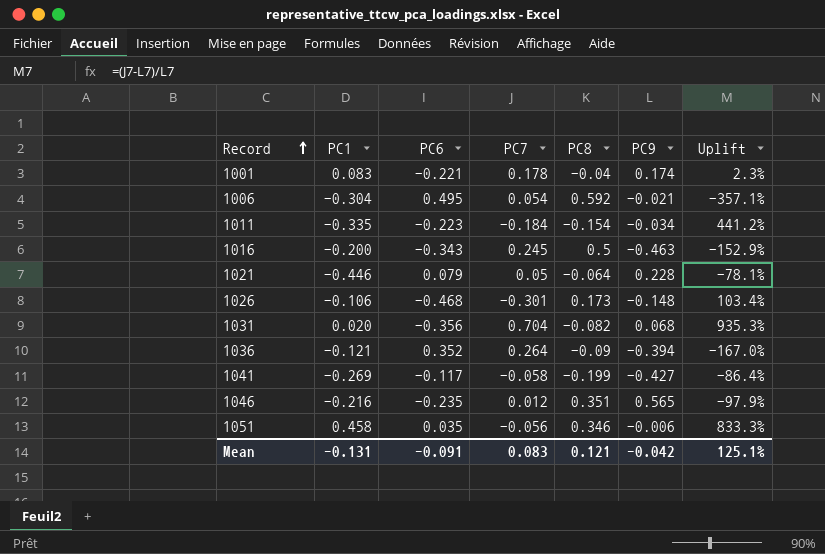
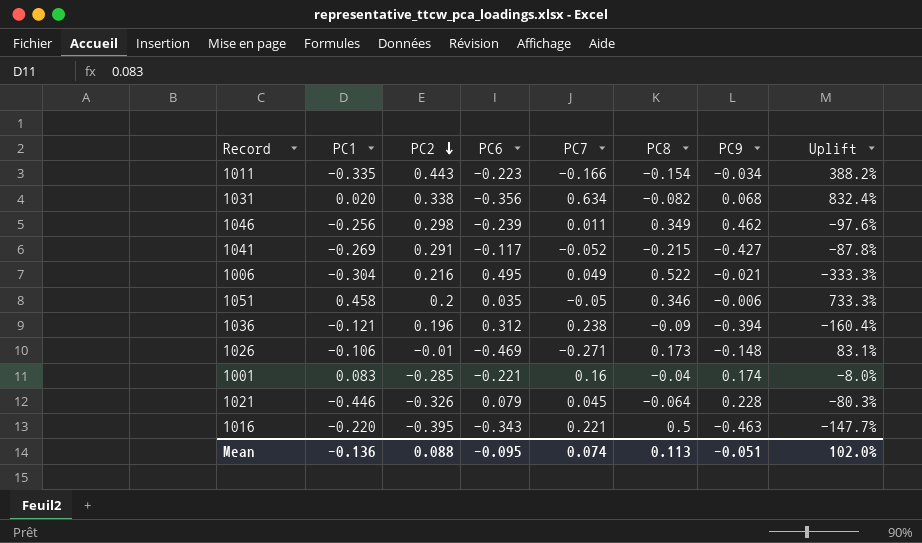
row order: Record ascending -> PC2 descending
column PC2 | position: none -> 3
1011 | PC7: -0.184 -> -0.166
1011 | Uplift: 441.2% -> 388.2%
1031 | PC7: 0.704 -> 0.634
1031 | Uplift: 935.3% -> 832.4%
1046 | PC1: -0.216 -> -0.256
1046 | PC6: -0.235 -> -0.239
1046 | PC7: 0.012 -> 0.011
1046 | PC8: 0.351 -> 0.349
1046 | PC9: 0.565 -> 0.462
1046 | Uplift: -97.9% -> -97.6%
1041 | PC7: -0.058 -> -0.052
1041 | PC8: -0.199 -> -0.215
1041 | Uplift: -86.4% -> -87.8%
1006 | PC7: 0.054 -> 0.049
1006 | PC8: 0.592 -> 0.522
1006 | Uplift: -357.1% -> -333.3%
1051 | PC7: -0.056 -> -0.05
1051 | Uplift: 833.3% -> 733.3%
1036 | PC6: 0.352 -> 0.312
1036 | PC7: 0.264 -> 0.238
1036 | Uplift: -167.0% -> -160.4%
1026 | PC6: -0.468 -> -0.469
1026 | PC7: -0.301 -> -0.271
1026 | Uplift: 103.4% -> 83.1%
1001 | PC7: 0.178 -> 0.16
1001 | Uplift: 2.3% -> -8.0%
1021 | PC7: 0.05 -> 0.045
1021 | Uplift: -78.1% -> -80.3%
1016 | PC1: -0.200 -> -0.220
1016 | PC7: 0.245 -> 0.221
1016 | Uplift: -152.9% -> -147.7%
Mean | PC1: -0.131 -> -0.136
Mean | PC6: -0.091 -> -0.095
Mean | PC7: 0.083 -> 0.074
Mean | PC8: 0.121 -> 0.113
Mean | PC9: -0.042 -> -0.051
Mean | Uplift: 125.1% -> 102.0%

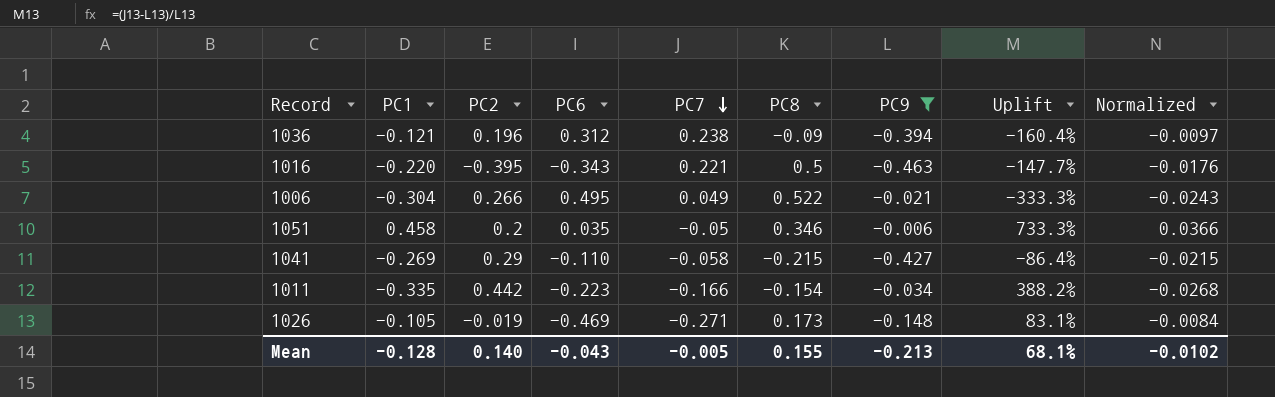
filter: none -> PC9 <= -0.006
row order: PC2 descending -> PC7 descending
column Normalized | formula: none -> [PC1] * 0.08
1006 | PC2: 0.216 -> 0.266
1041 | PC2: 0.291 -> 0.29
1041 | PC6: -0.117 -> -0.110
1041 | PC7: -0.052 -> -0.058
1041 | Uplift: -87.8% -> -86.4%
1011 | PC2: 0.443 -> 0.442
1026 | PC1: -0.106 -> -0.105
1026 | PC2: -0.01 -> -0.019
Mean | PC1: -0.136 -> -0.128
Mean | PC2: 0.088 -> 0.140
Mean | PC6: -0.095 -> -0.043
Mean | PC7: 0.074 -> -0.005
Mean | PC8: 0.113 -> 0.155
Mean | PC9: -0.051 -> -0.213
Mean | Uplift: 102.0% -> 68.1%

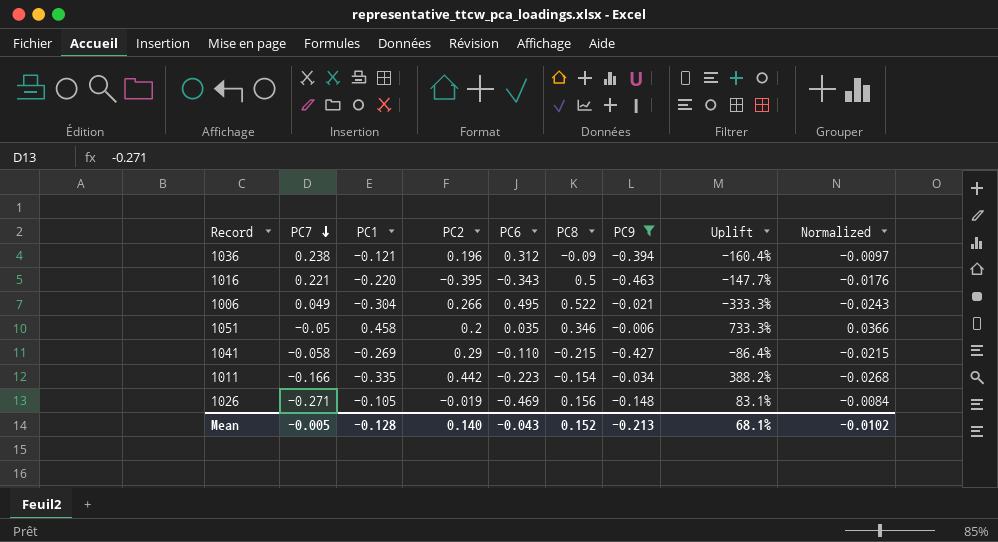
column PC7 | position: 5 -> 2
1026 | PC8: 0.173 -> 0.156
Mean | PC8: 0.155 -> 0.152

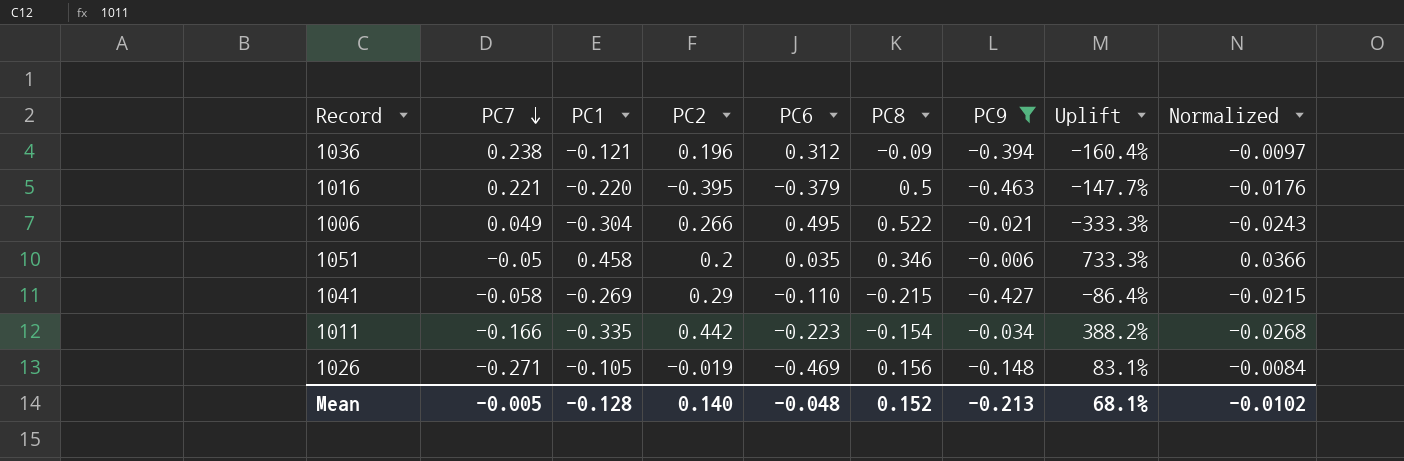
1016 | PC6: -0.343 -> -0.379
Mean | PC6: -0.043 -> -0.048

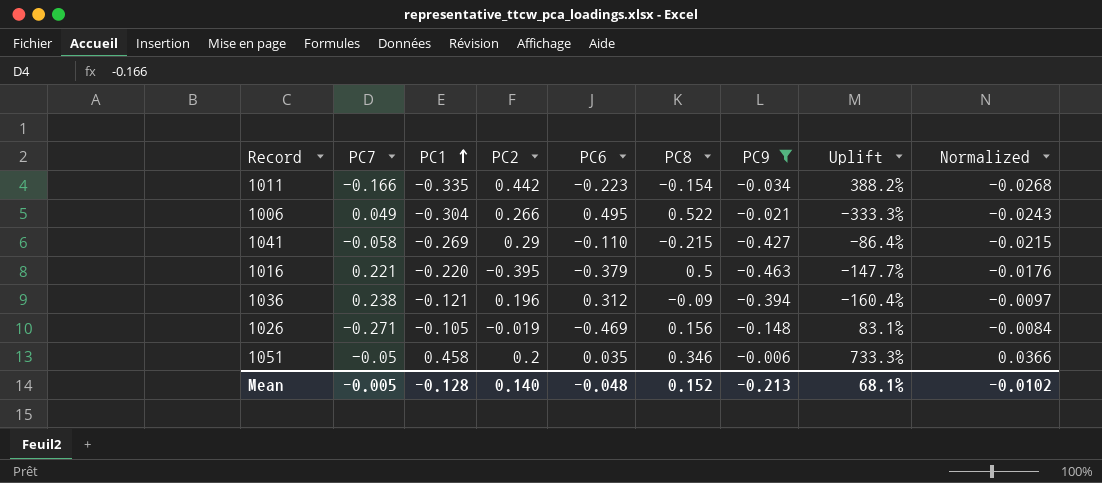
row order: PC7 descending -> PC1 ascending

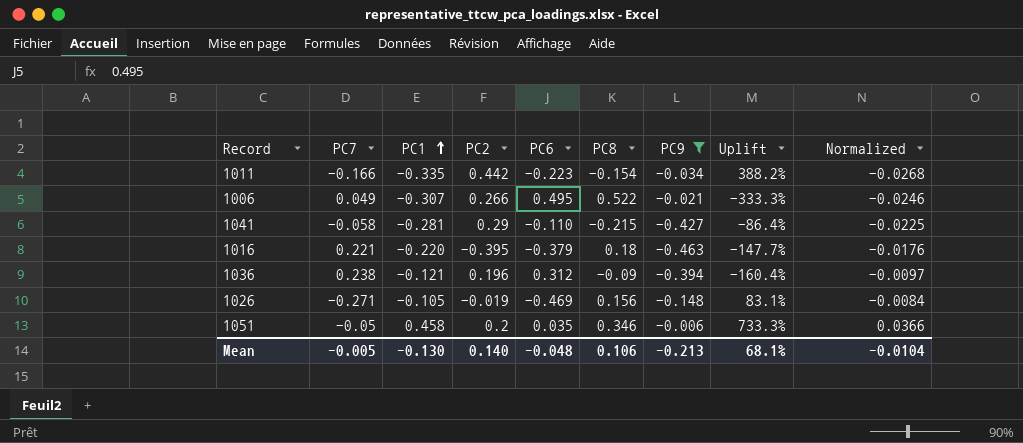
1006 | PC1: -0.304 -> -0.307
1006 | Normalized: -0.0243 -> -0.0246
1041 | PC1: -0.269 -> -0.281
1041 | Normalized: -0.0215 -> -0.0225
1016 | PC8: 0.5 -> 0.18
Mean | PC1: -0.128 -> -0.130
Mean | PC8: 0.152 -> 0.106
Mean | Normalized: -0.0102 -> -0.0104

